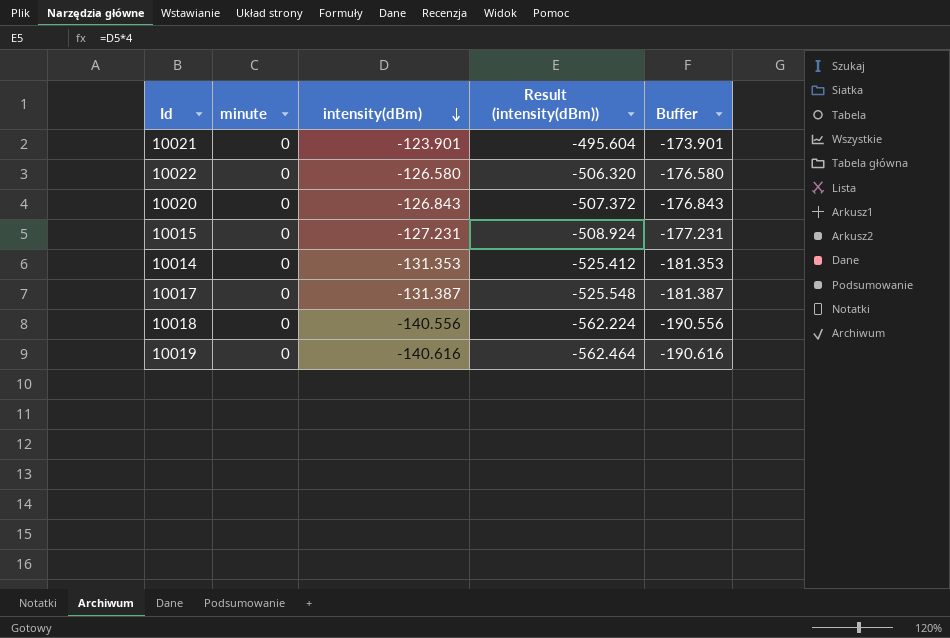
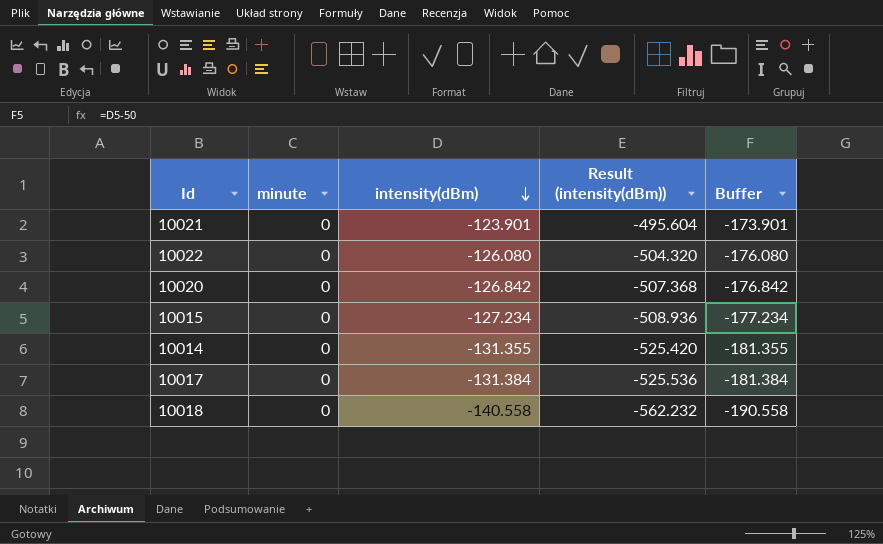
row 10019: 0 | -140.616 | -562.464 | -190.616 -> none
10022 | intensity(dBm): -126.580 -> -126.080
10022 | Result (intensity(dBm)): -506.320 -> -504.320
10022 | Buffer: -176.580 -> -176.080
10020 | intensity(dBm): -126.843 -> -126.842
10020 | Result (intensity(dBm)): -507.372 -> -507.368
10020 | Buffer: -176.843 -> -176.842
10015 | intensity(dBm): -127.231 -> -127.234
10015 | Result (intensity(dBm)): -508.924 -> -508.936
10015 | Buffer: -177.231 -> -177.234
10014 | intensity(dBm): -131.353 -> -131.355
10014 | Result (intensity(dBm)): -525.412 -> -525.420
10014 | Buffer: -181.353 -> -181.355
10017 | intensity(dBm): -131.387 -> -131.384
10017 | Result (intensity(dBm)): -525.548 -> -525.536
10017 | Buffer: -181.387 -> -181.384
10018 | intensity(dBm): -140.556 -> -140.558
10018 | Result (intensity(dBm)): -562.224 -> -562.232
10018 | Buffer: -190.556 -> -190.558

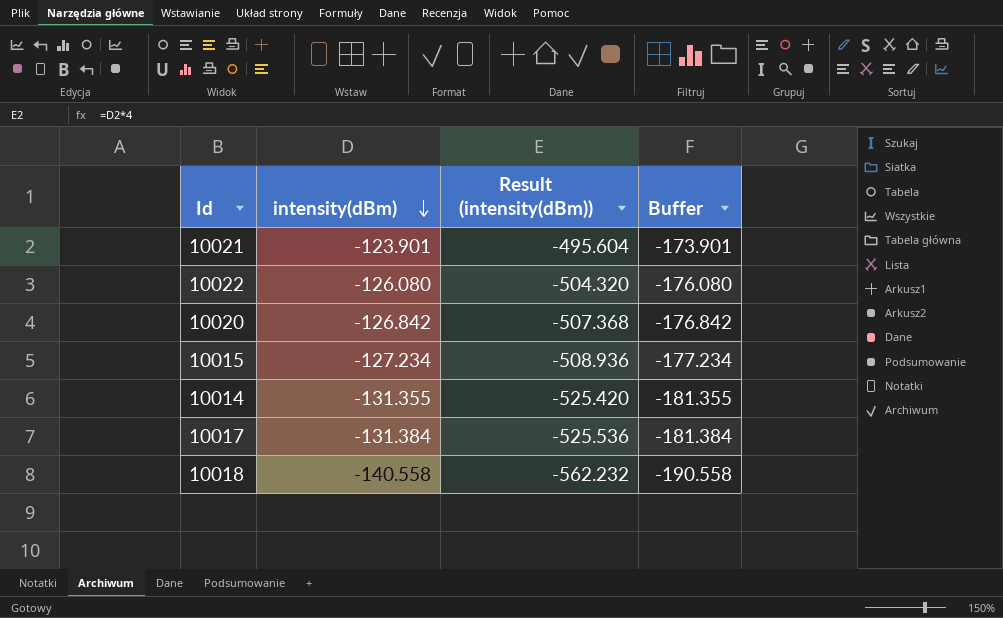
column minute | position: 2 -> none

